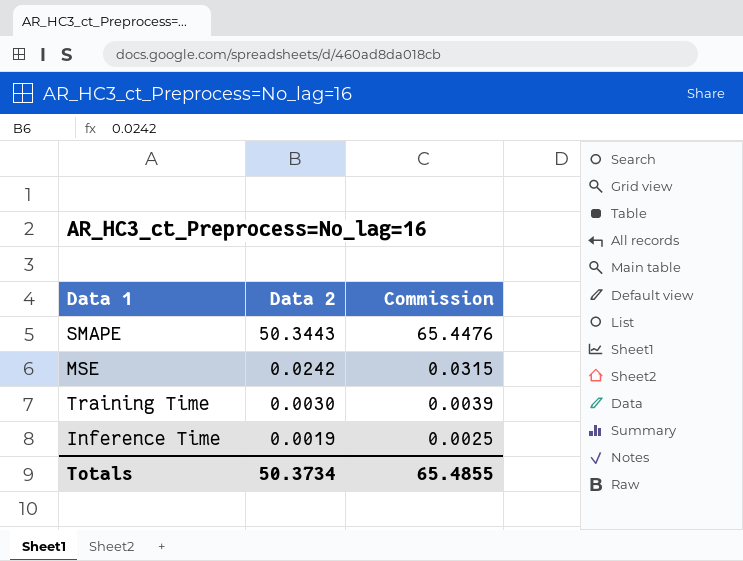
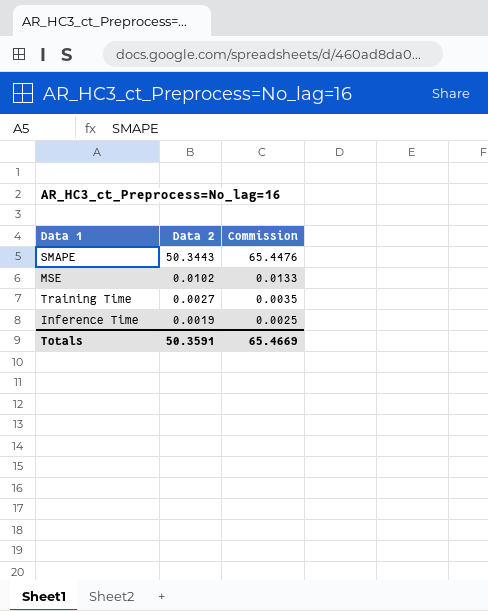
MSE | Data 2: 0.0242 -> 0.0102
MSE | Commission: 0.0315 -> 0.0133
Training Time | Data 2: 0.0030 -> 0.0027
Training Time | Commission: 0.0039 -> 0.0035
Totals | Data 2: 50.3734 -> 50.3591
Totals | Commission: 65.4855 -> 65.4669

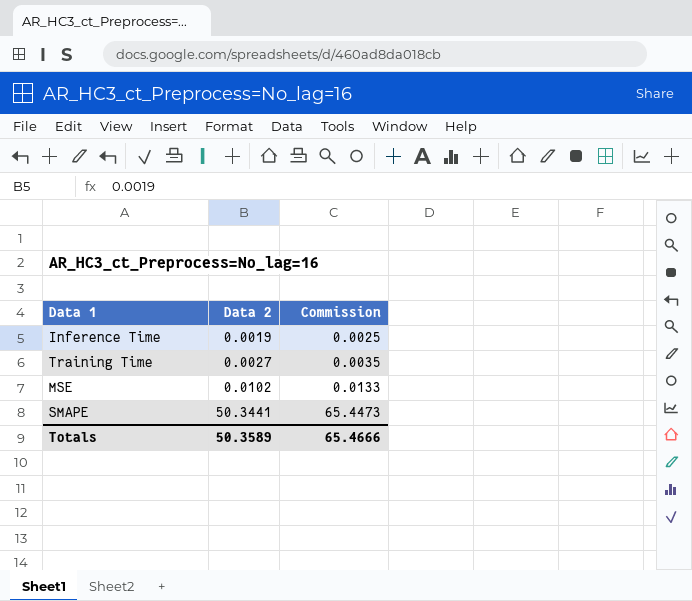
row order: Data 2 descending -> Data 2 ascending
SMAPE | Data 2: 50.3443 -> 50.3441
SMAPE | Commission: 65.4476 -> 65.4473
Totals | Data 2: 50.3591 -> 50.3589
Totals | Commission: 65.4669 -> 65.4666

